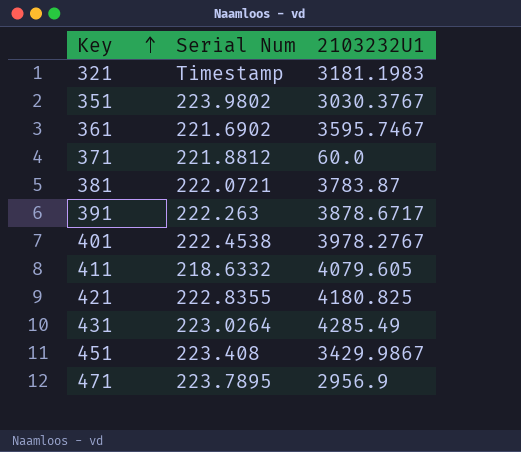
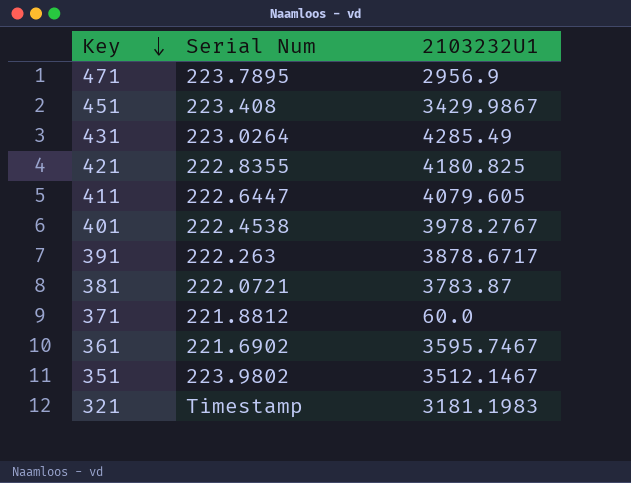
row order: Key ascending -> Key descending
411 | Serial Num: 218.6332 -> 222.6447
351 | 2103232U1: 3030.3767 -> 3512.1467

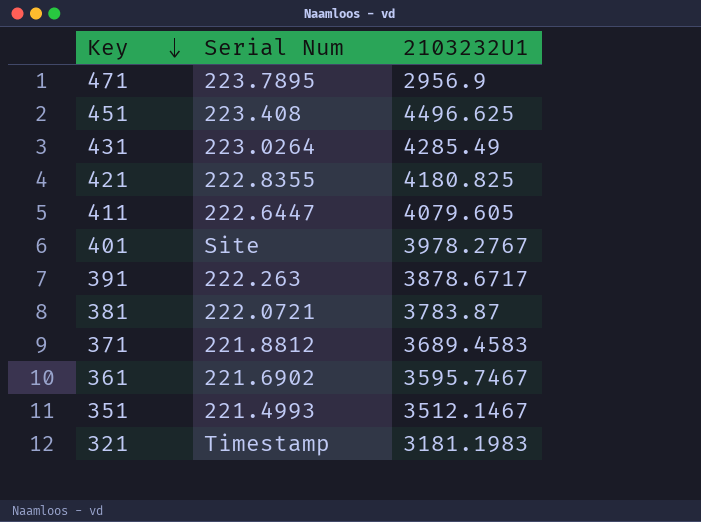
451 | 2103232U1: 3429.9867 -> 4496.625
401 | Serial Num: 222.4538 -> Site
371 | 2103232U1: 60.0 -> 3689.4583
351 | Serial Num: 223.9802 -> 221.4993

